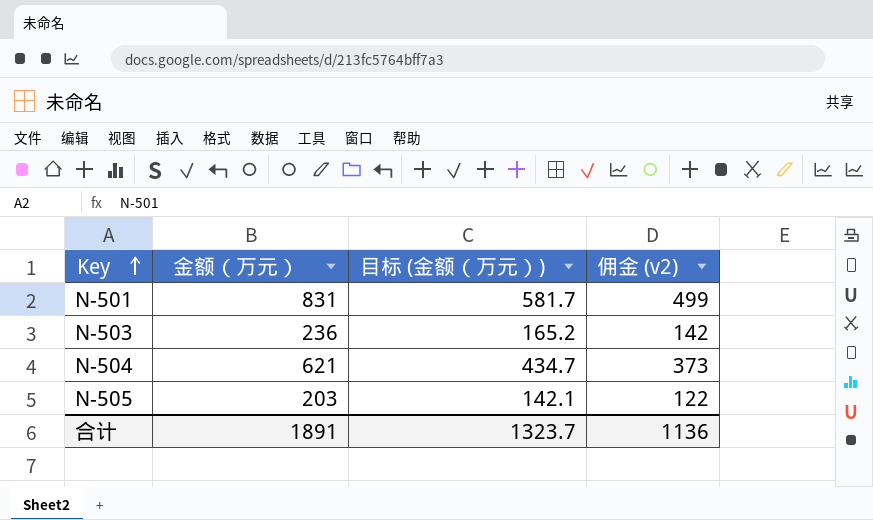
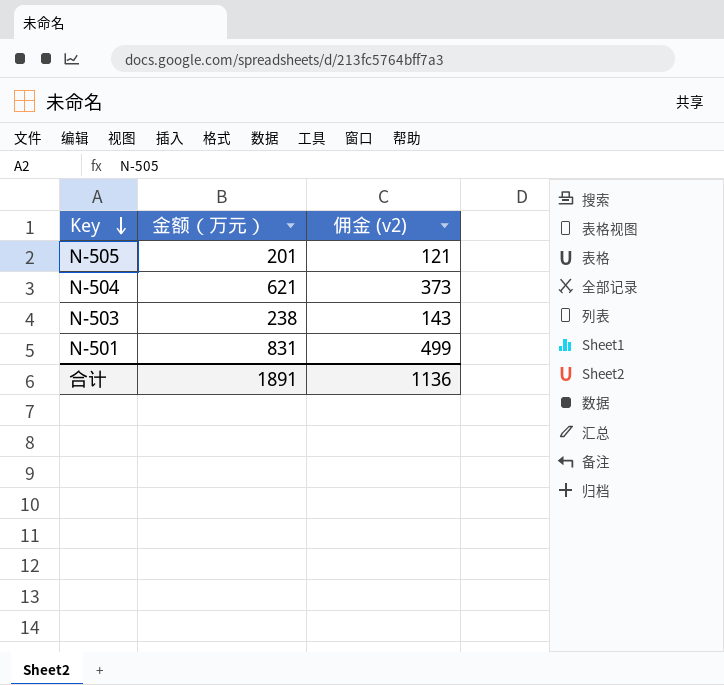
row order: Key ascending -> Key descending
column 目标 (金额（万元）) | formula: [金额（万元）] * 0.7 -> none
N-505 | 金额（万元）: 203 -> 201
N-505 | 佣金 (v2): 122 -> 121
N-503 | 金额（万元）: 236 -> 238
N-503 | 佣金 (v2): 142 -> 143

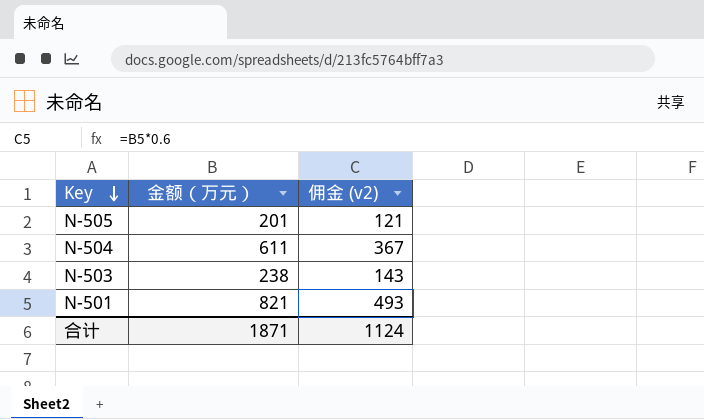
N-504 | 金额（万元）: 621 -> 611
N-504 | 佣金 (v2): 373 -> 367
N-501 | 金额（万元）: 831 -> 821
N-501 | 佣金 (v2): 499 -> 493
合计 | 金额（万元）: 1891 -> 1871
合计 | 佣金 (v2): 1136 -> 1124

